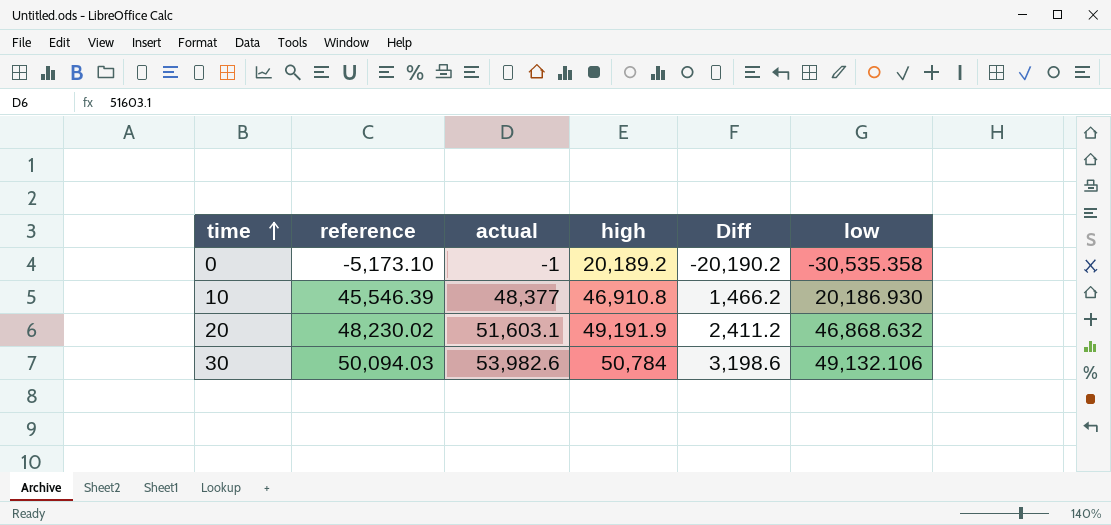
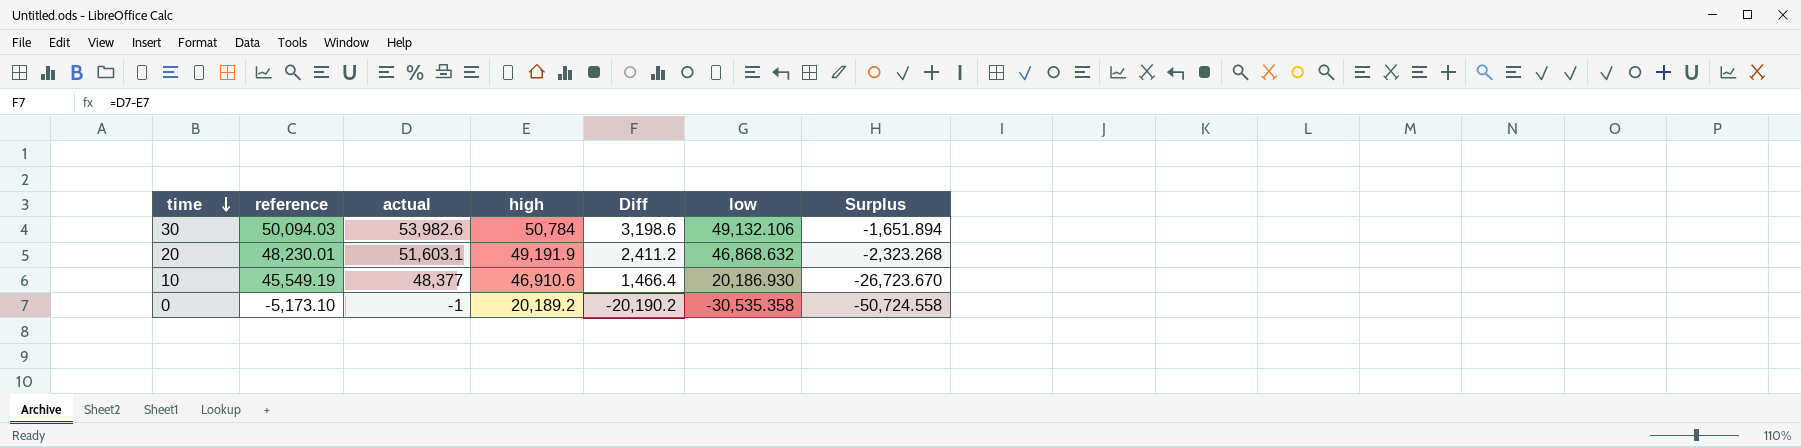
row order: time ascending -> time descending
column Surplus | formula: none -> [low] - [high]
20 | reference: 48,230.02 -> 48,230.01
10 | reference: 45,546.39 -> 45,549.19
10 | high: 46,910.8 -> 46,910.6
10 | Diff: 1,466.2 -> 1,466.4

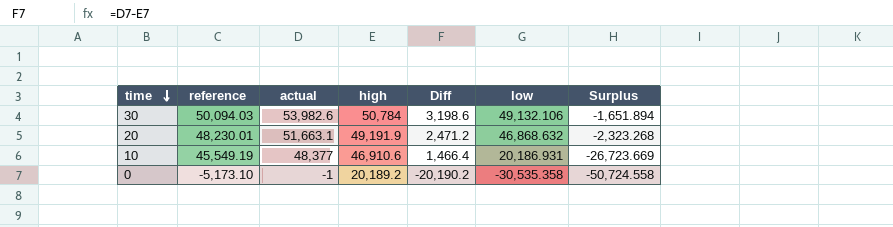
20 | actual: 51,603.1 -> 51,663.1
20 | Diff: 2,411.2 -> 2,471.2
10 | low: 20,186.930 -> 20,186.931
10 | Surplus: -26,723.670 -> -26,723.669

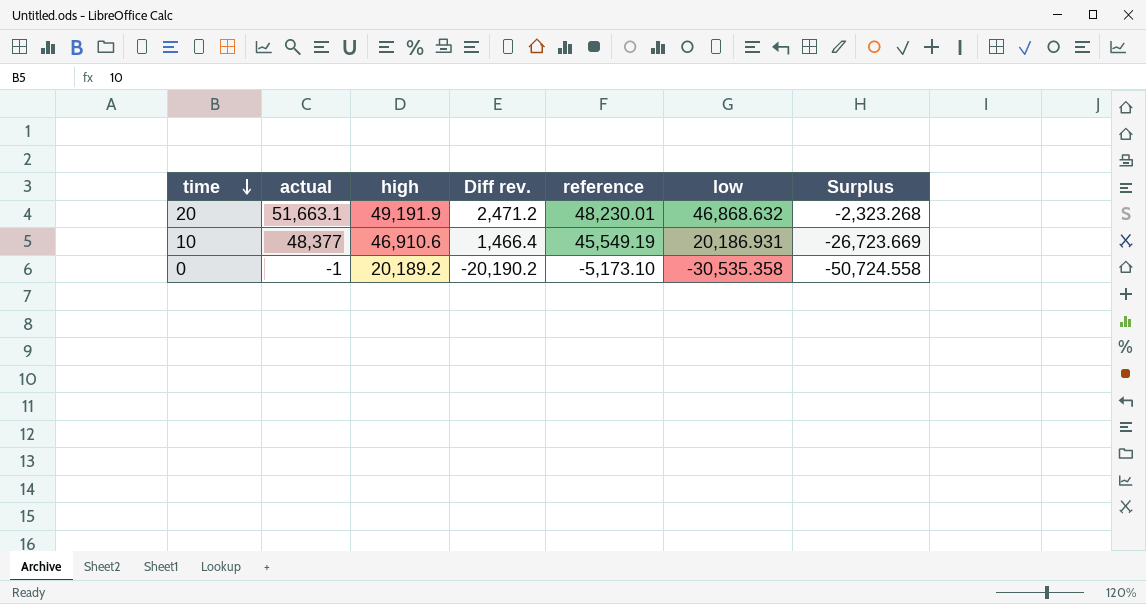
column name: Diff -> Diff rev.
column reference | position: 2 -> 5
row 30: 50,094.03 | 53,982.6 | 50,784 | 3,198.6 | 49,132.106 | -1,651.894 -> none

